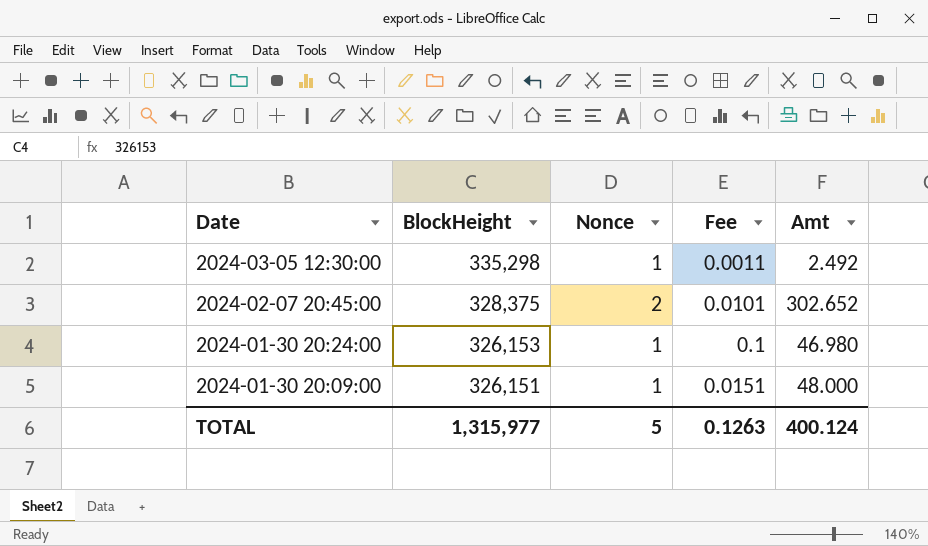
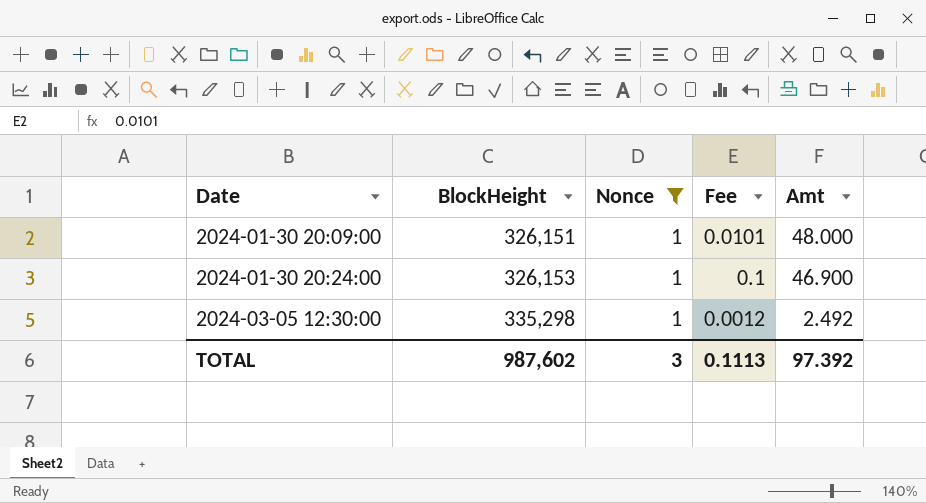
filter: none -> Nonce = 1
row order: Date descending -> Date ascending
2024-01-30 20:09:00 | Fee: 0.0151 -> 0.0101
2024-01-30 20:24:00 | Amt: 46.980 -> 46.900
2024-03-05 12:30:00 | Fee: 0.0011 -> 0.0012
TOTAL | BlockHeight: 1,315,977 -> 987,602
TOTAL | Nonce: 5 -> 3
TOTAL | Fee: 0.1263 -> 0.1113
TOTAL | Amt: 400.124 -> 97.392

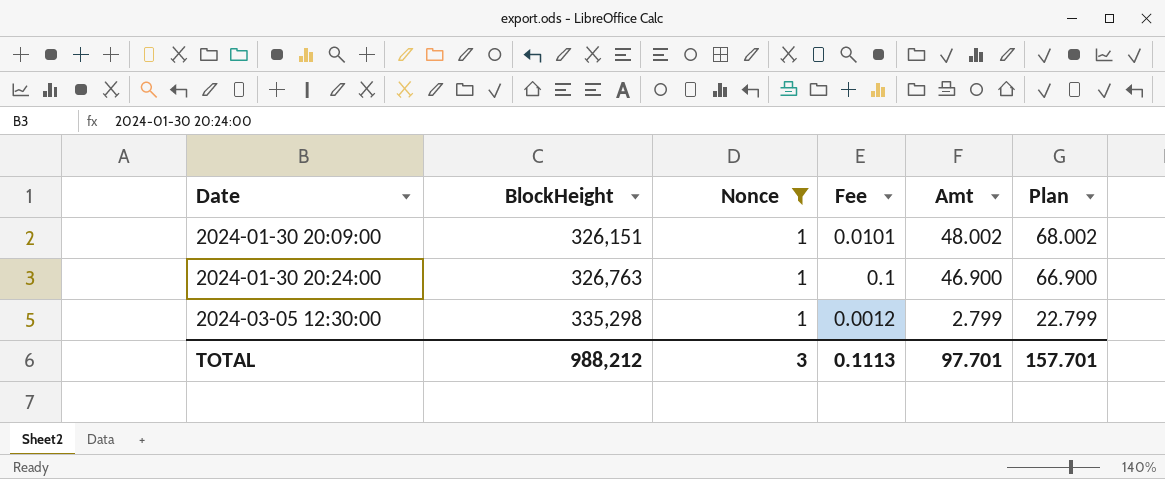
column Plan | formula: none -> [Amt] + 20
2024-01-30 20:09:00 | Amt: 48.000 -> 48.002
2024-01-30 20:24:00 | BlockHeight: 326,153 -> 326,763
2024-03-05 12:30:00 | Amt: 2.492 -> 2.799
TOTAL | BlockHeight: 987,602 -> 988,212
TOTAL | Amt: 97.392 -> 97.701

